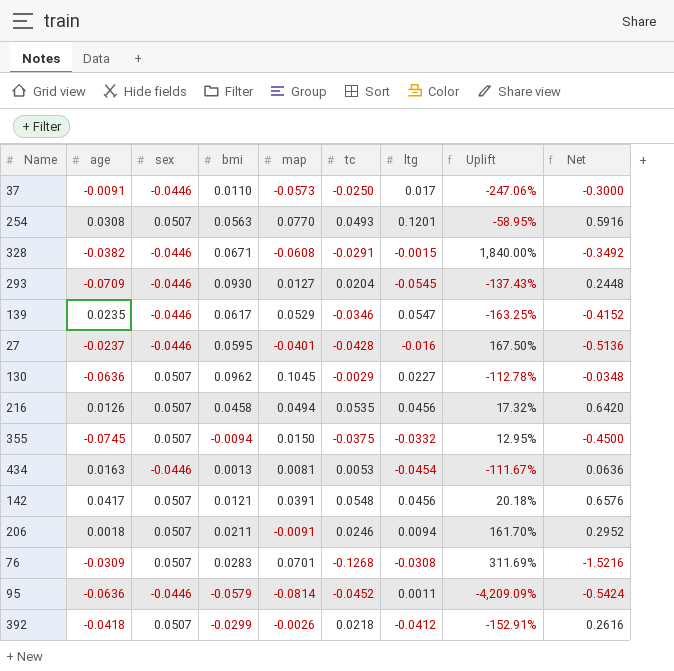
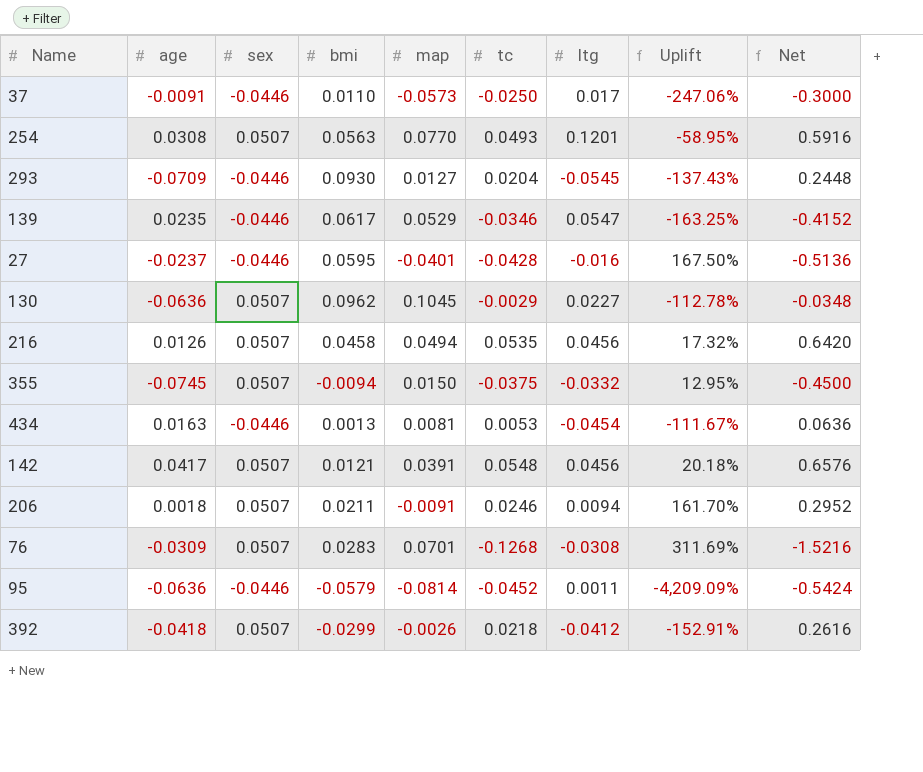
row 328: -0.0382 | -0.0446 | 0.0671 | -0.0608 | -0.0291 | -0.0015 | 1,840.00% | -0.3492 -> none

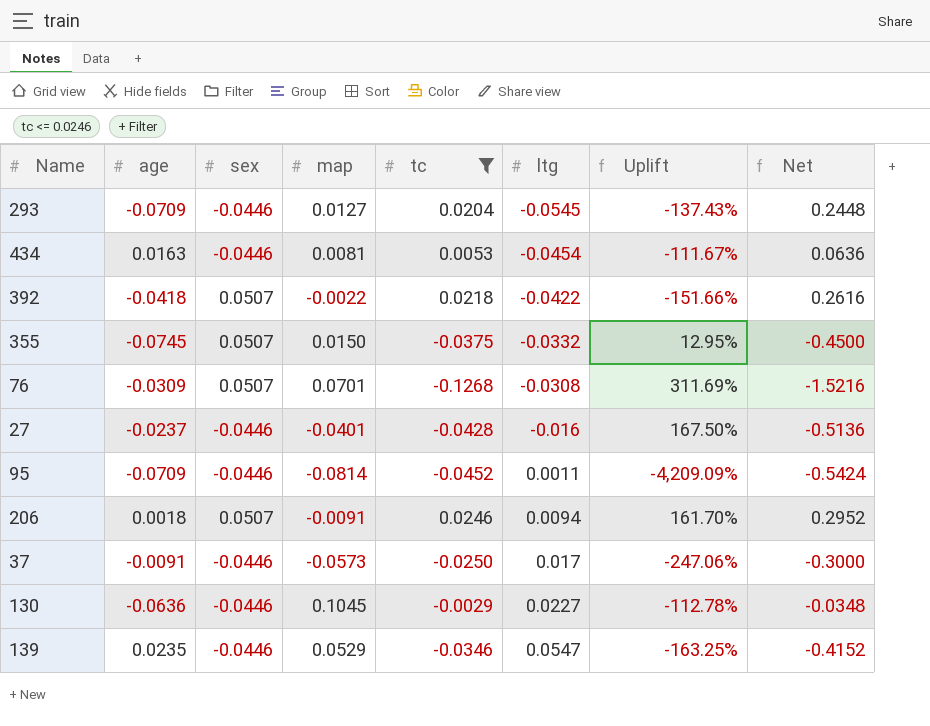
filter: none -> tc <= 0.0246
row order: none -> ltg ascending
column bmi | position: 4 -> none
392 | map: -0.0026 -> -0.0022
392 | ltg: -0.0412 -> -0.0422
392 | Uplift: -152.91% -> -151.66%
95 | age: -0.0636 -> -0.0709
130 | sex: 0.0507 -> -0.0446

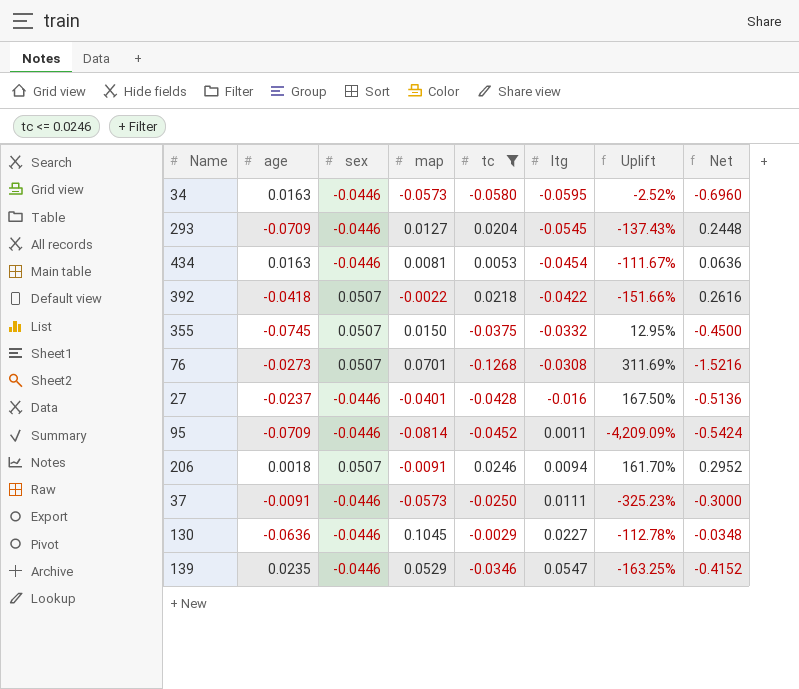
row 34: none -> 0.0163 | -0.0446 | -0.0573 | -0.0580 | -0.0595 | -2.52% | -0.6960
76 | age: -0.0309 -> -0.0273
37 | ltg: 0.017 -> 0.0111
37 | Uplift: -247.06% -> -325.23%

